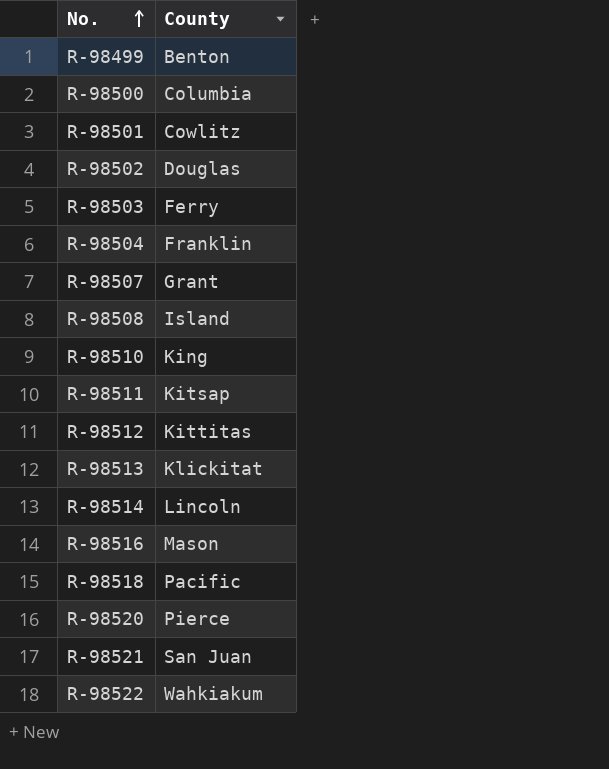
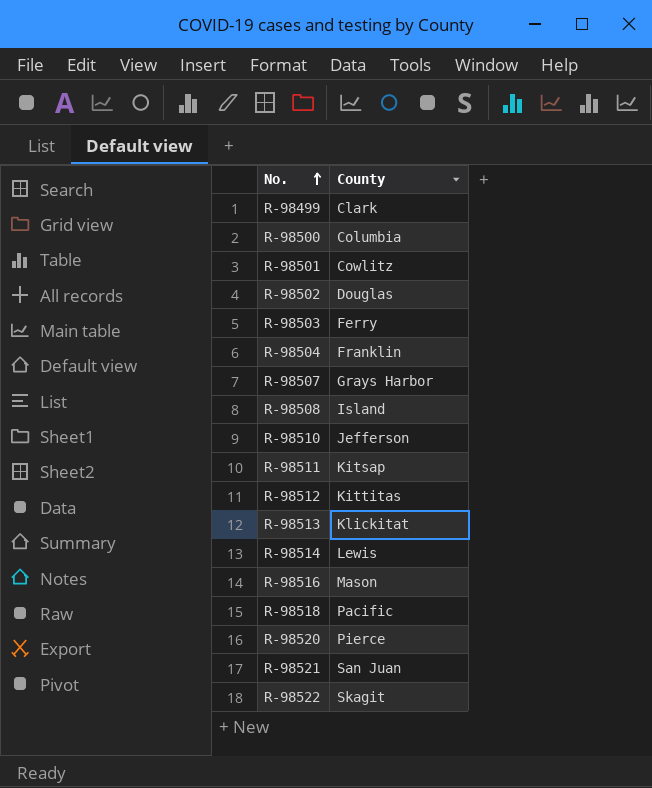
R-98499 | County: Benton -> Clark
R-98507 | County: Grant -> Grays Harbor
R-98510 | County: King -> Jefferson
R-98514 | County: Lincoln -> Lewis
R-98522 | County: Wahkiakum -> Skagit

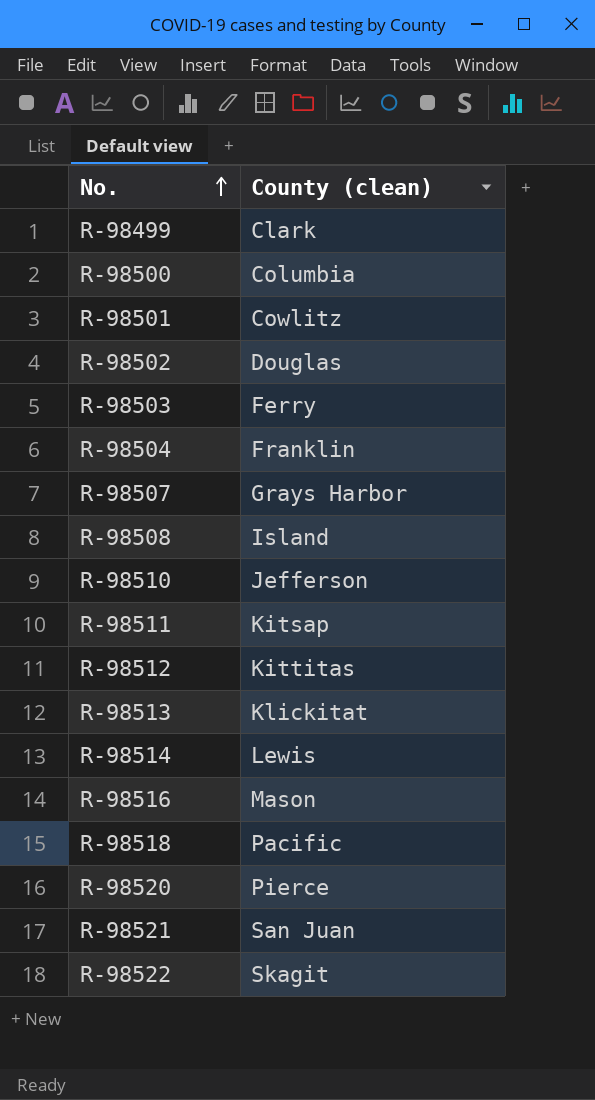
column name: County -> County (clean)

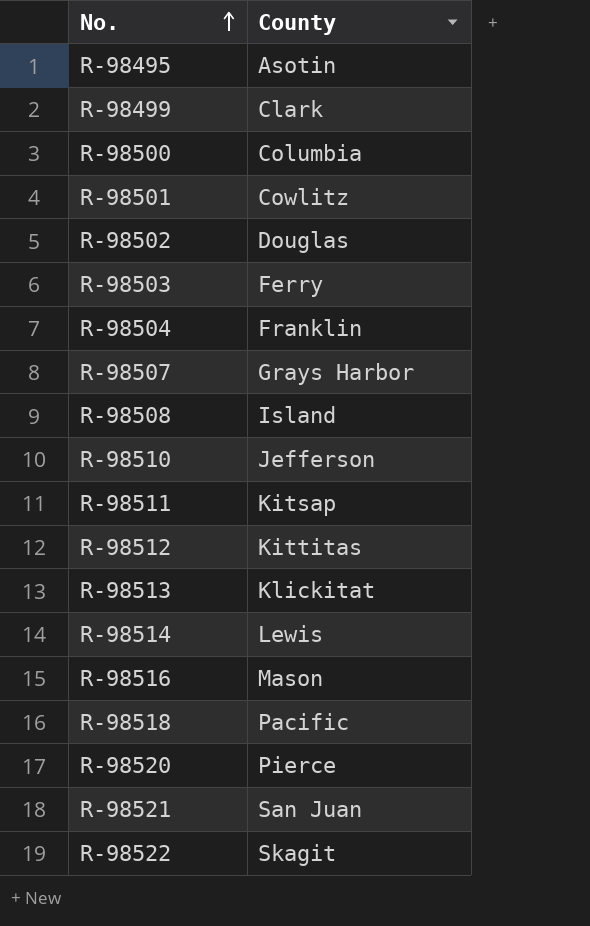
column name: County (clean) -> County
row R-98495: none -> Asotin

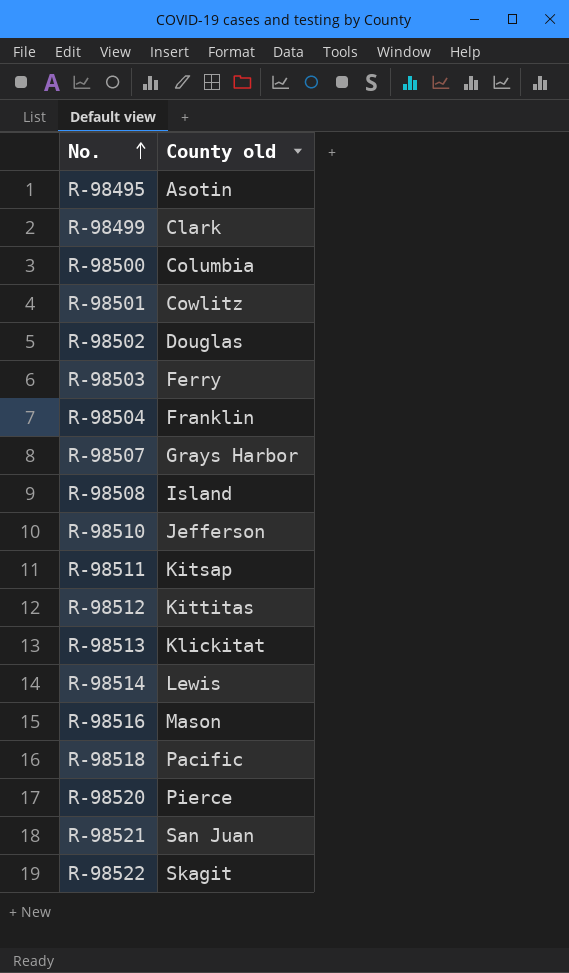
column name: County -> County old

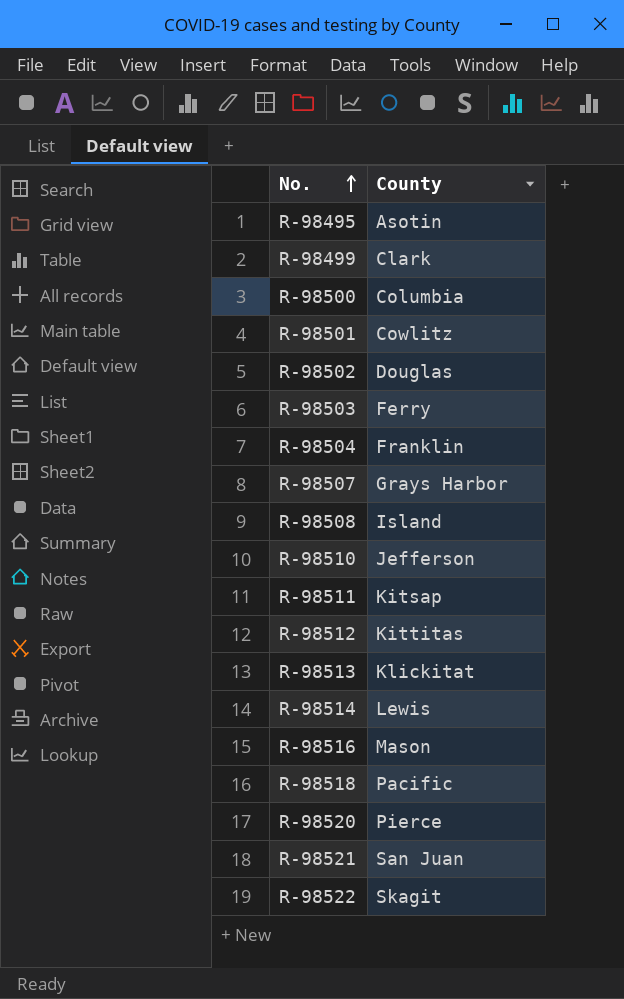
column name: County old -> County

